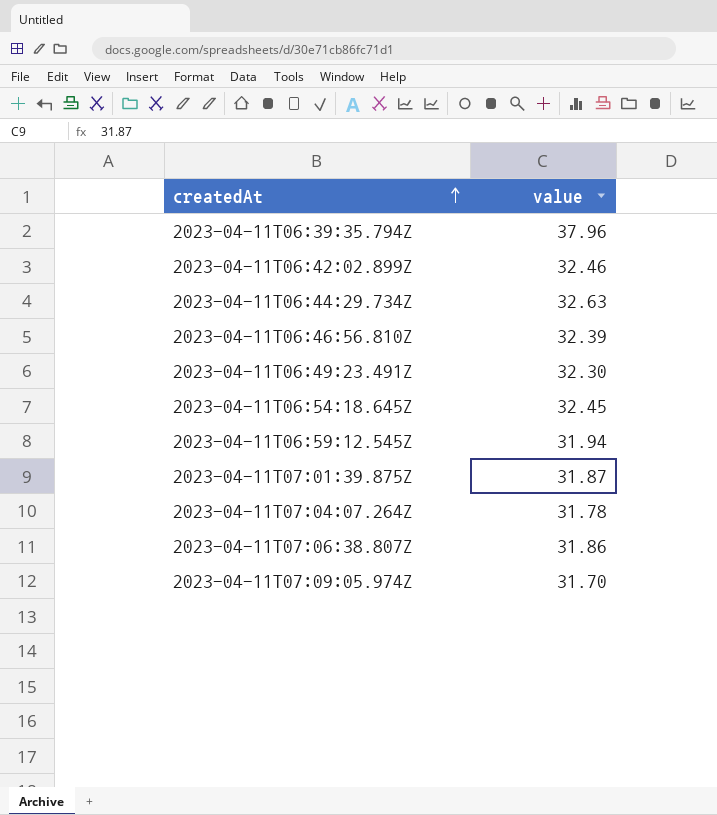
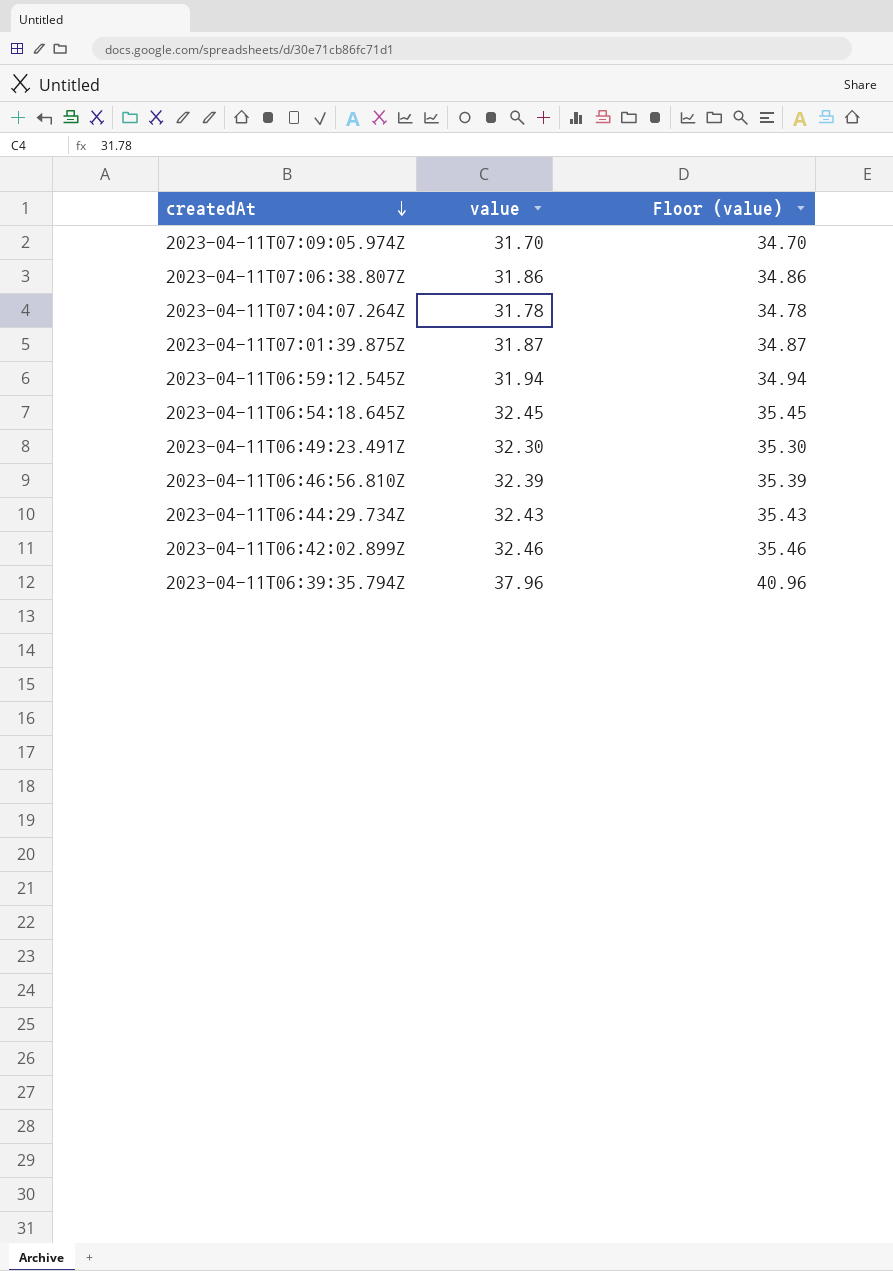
row order: createdAt ascending -> createdAt descending
column Floor (value) | formula: none -> [value] + 3
2023-04-11T06:44:29.734Z | value: 32.63 -> 32.43

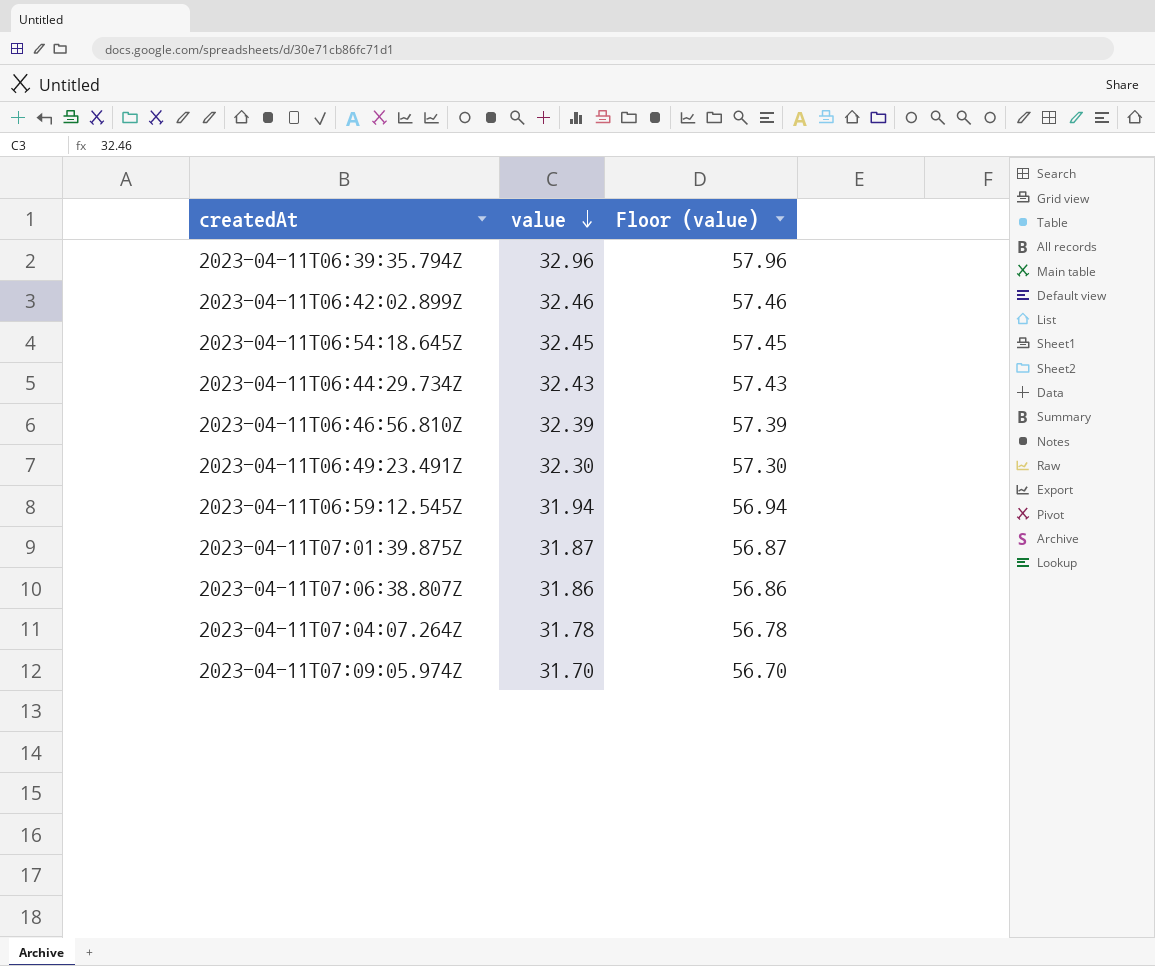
row order: createdAt descending -> value descending
column Floor (value) | formula: [value] + 3 -> [value] + 25
2023-04-11T06:39:35.794Z | value: 37.96 -> 32.96

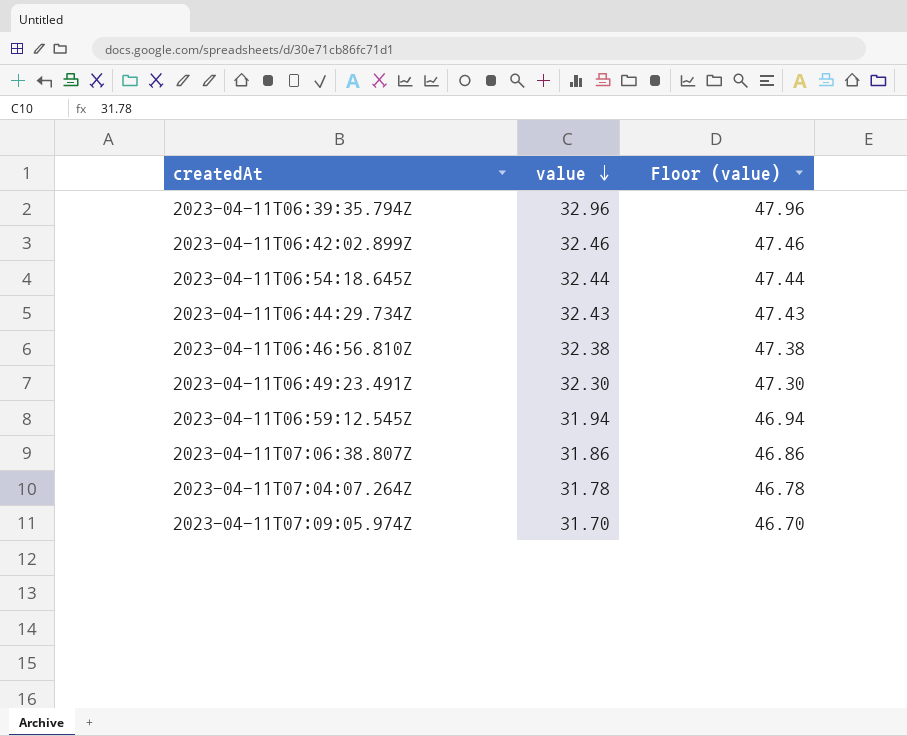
column Floor (value) | formula: [value] + 25 -> [value] + 15
row 2023-04-11T07:01:39.875Z: 31.87 | 56.87 -> none
2023-04-11T06:54:18.645Z | value: 32.45 -> 32.44
2023-04-11T06:46:56.810Z | value: 32.39 -> 32.38

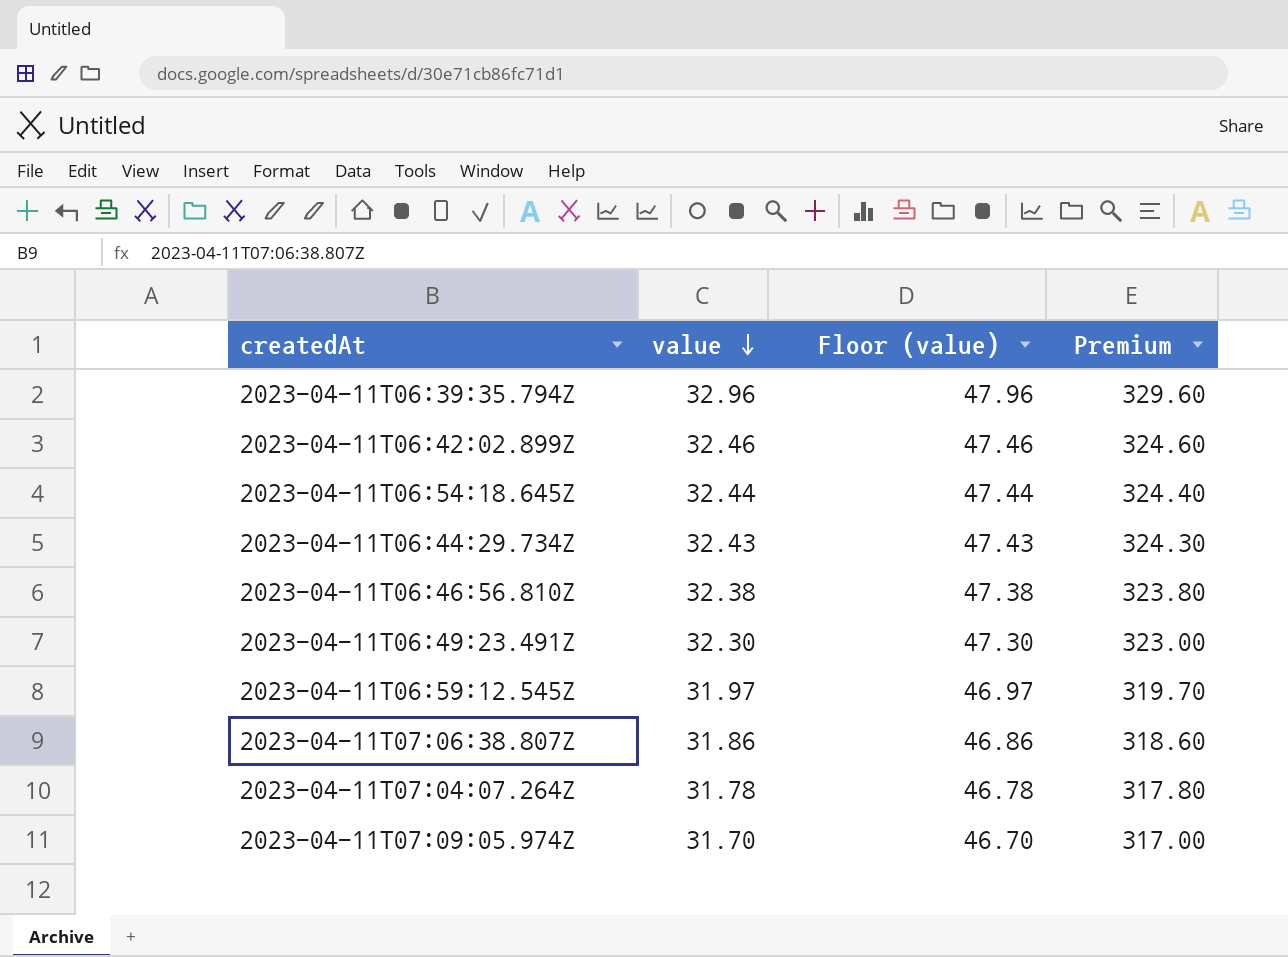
column Premium | formula: none -> [value] * 10
2023-04-11T06:59:12.545Z | value: 31.94 -> 31.97
2023-04-11T06:59:12.545Z | Floor (value): 46.94 -> 46.97

